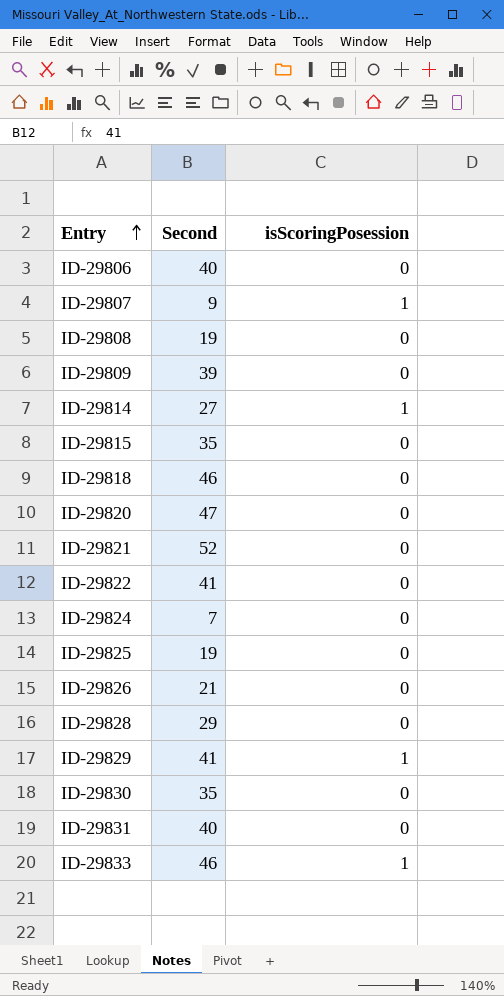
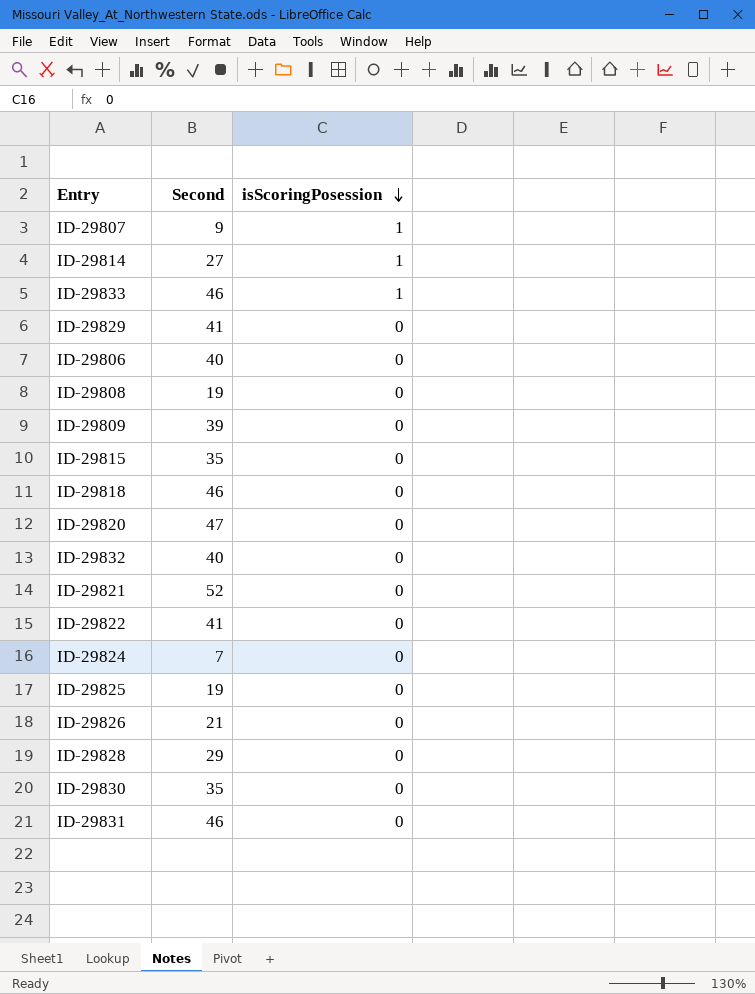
row order: Entry ascending -> isScoringPosession descending
ID-29829 | isScoringPosession: 1 -> 0
row ID-29832: none -> 40 | 0
ID-29831 | Second: 40 -> 46

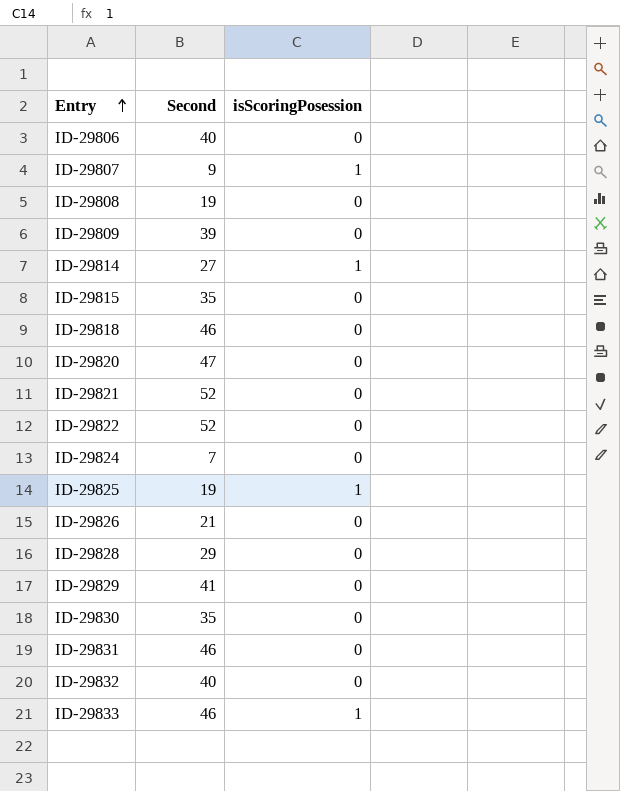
row order: isScoringPosession descending -> Entry ascending
ID-29822 | Second: 41 -> 52
ID-29825 | isScoringPosession: 0 -> 1

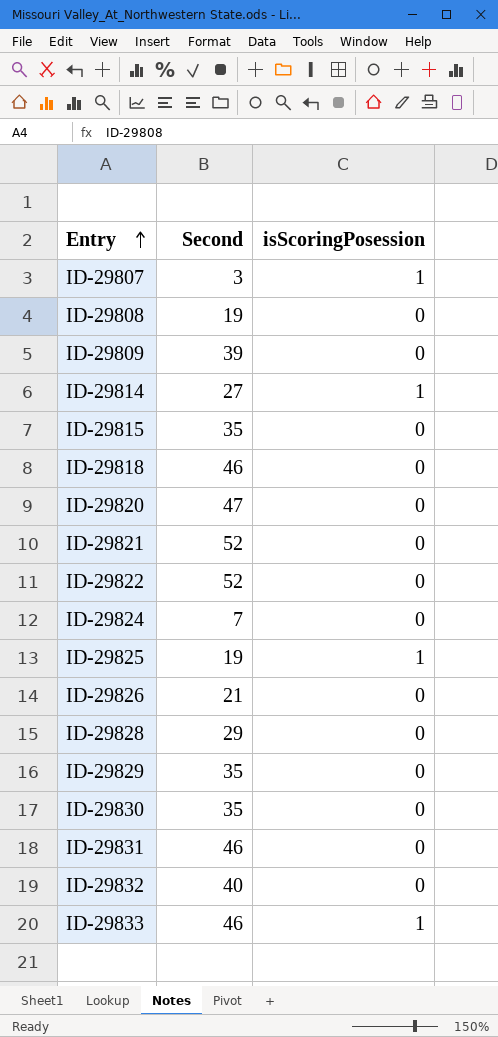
row ID-29806: 40 | 0 -> none
ID-29807 | Second: 9 -> 3
ID-29829 | Second: 41 -> 35

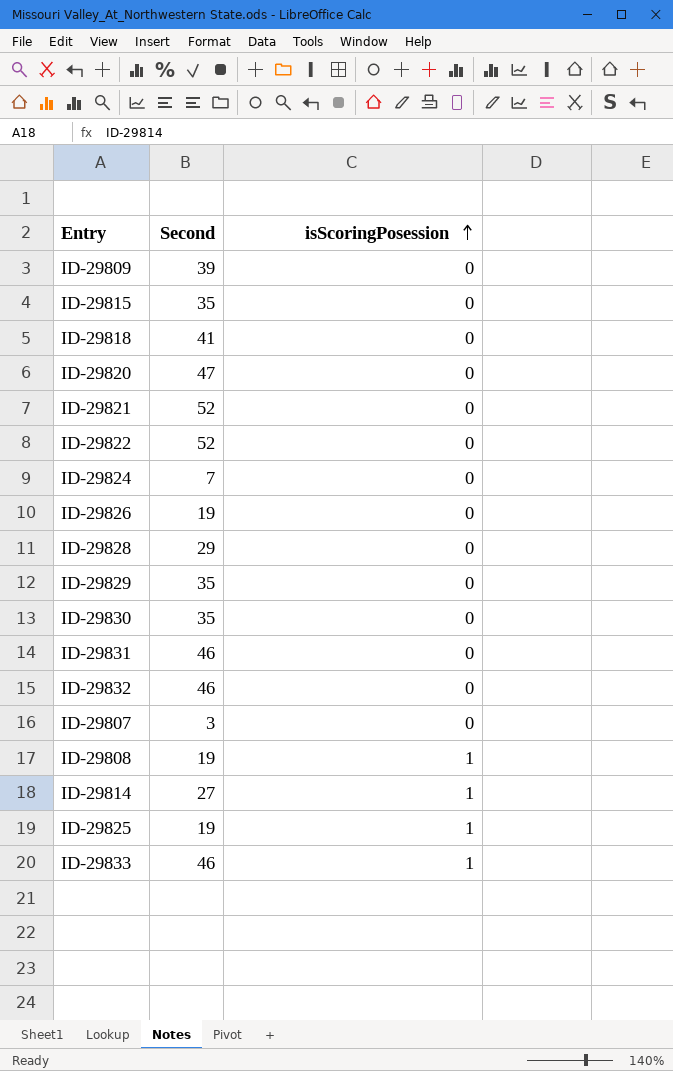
row order: Entry ascending -> isScoringPosession ascending
ID-29818 | Second: 46 -> 41
ID-29826 | Second: 21 -> 19
ID-29832 | Second: 40 -> 46
ID-29807 | isScoringPosession: 1 -> 0
ID-29808 | isScoringPosession: 0 -> 1

